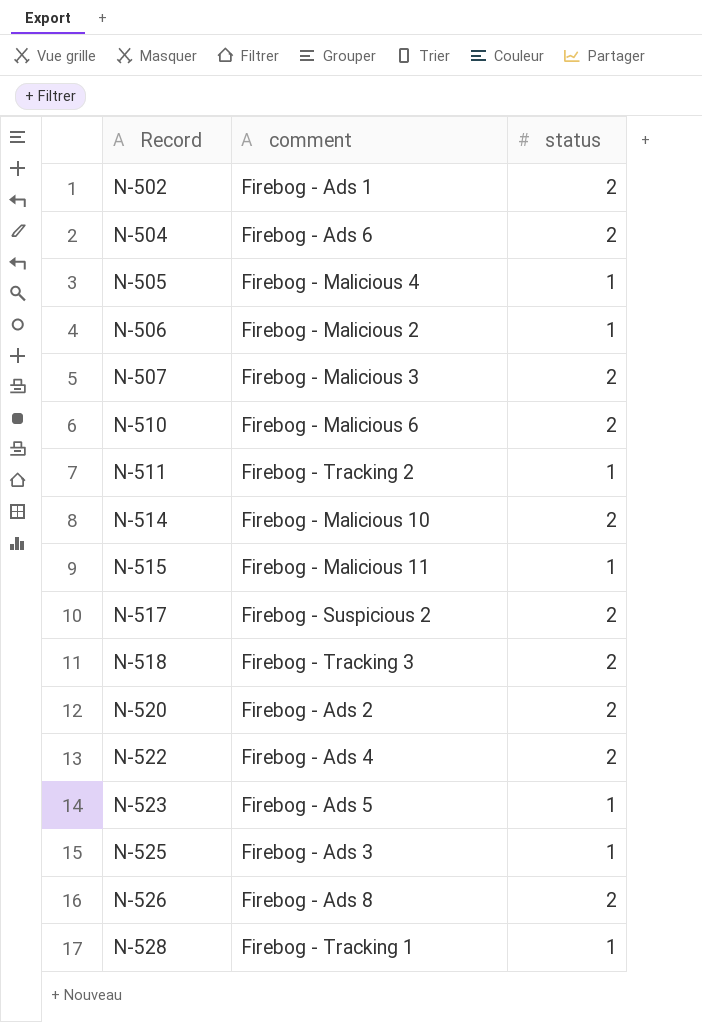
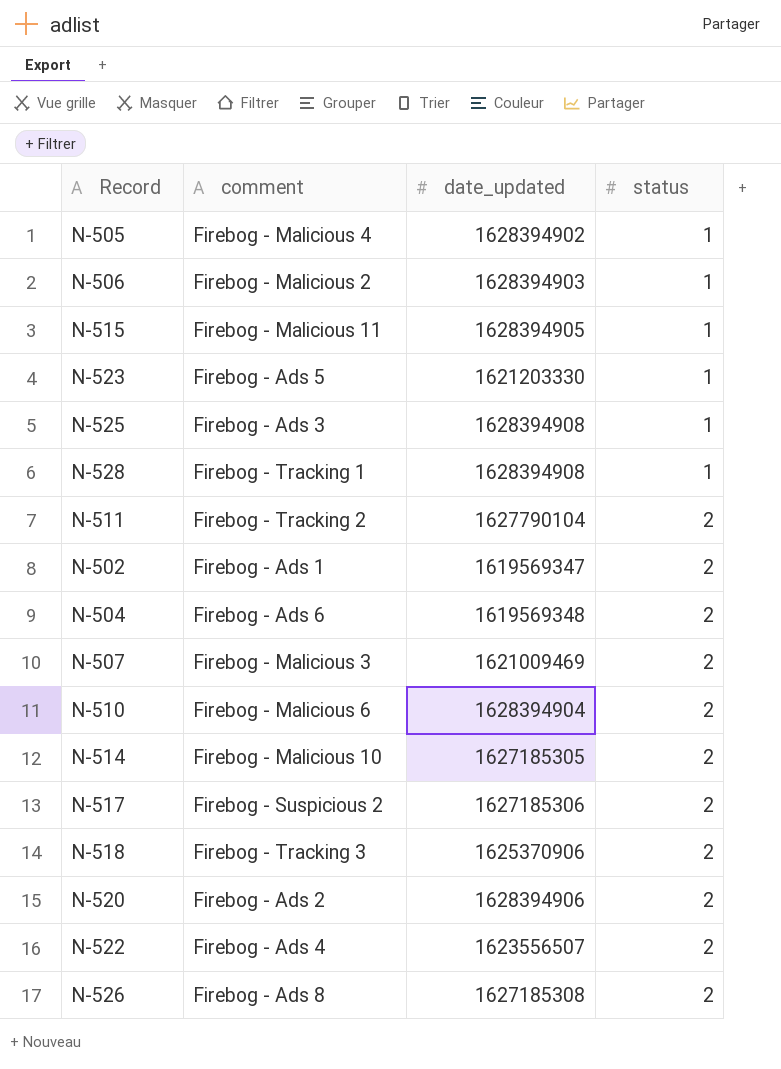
row order: Record ascending -> status ascending
column date_updated | position: none -> 3
N-511 | status: 1 -> 2

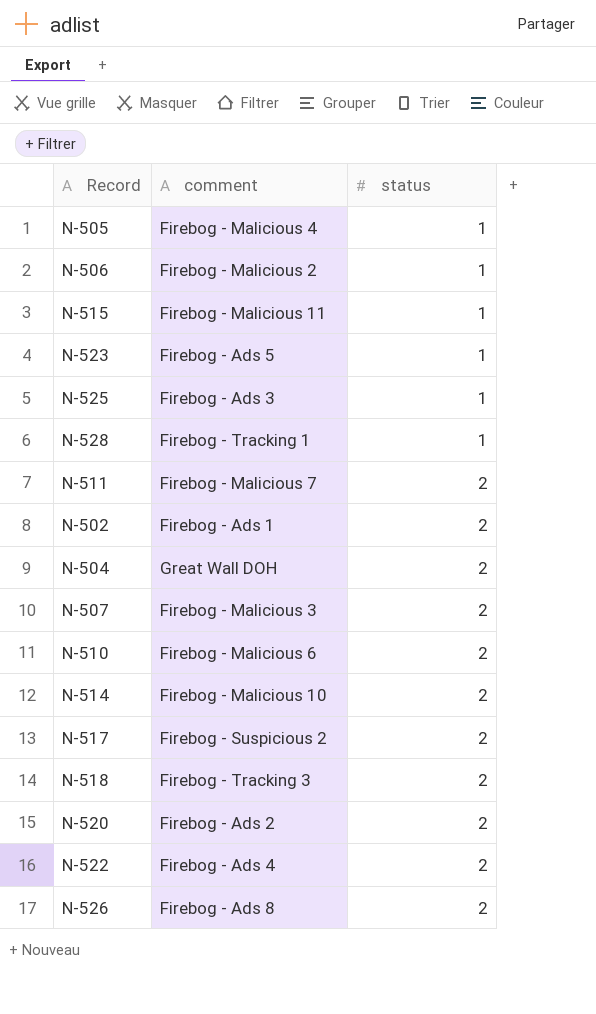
column date_updated | position: 3 -> none
N-511 | comment: Firebog - Tracking 2 -> Firebog - Malicious 7
N-504 | comment: Firebog - Ads 6 -> Great Wall DOH

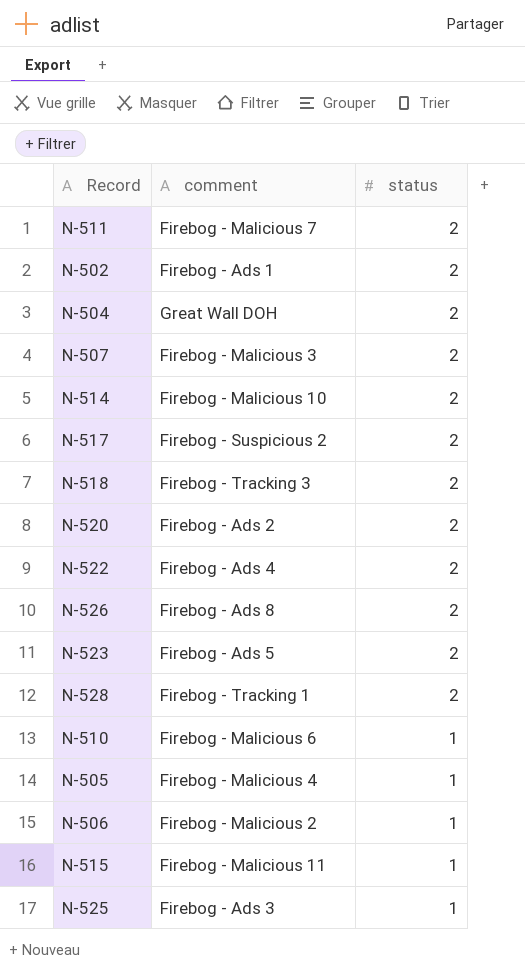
row order: status ascending -> status descending
N-523 | status: 1 -> 2
N-528 | status: 1 -> 2
N-510 | status: 2 -> 1

